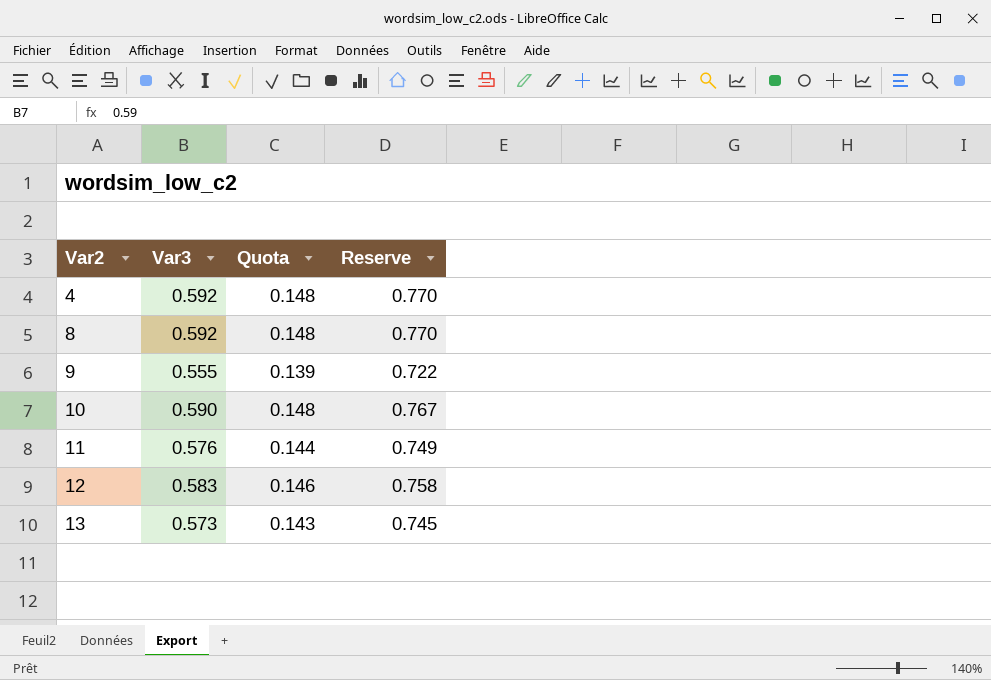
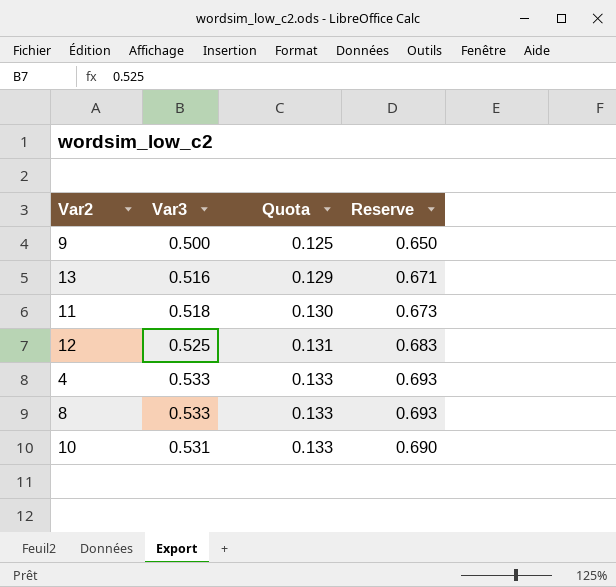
row order: Var2 ascending -> Quota ascending
9 | Var3: 0.555 -> 0.500
9 | Quota: 0.139 -> 0.125
9 | Reserve: 0.722 -> 0.650
13 | Var3: 0.573 -> 0.516
13 | Quota: 0.143 -> 0.129
13 | Reserve: 0.745 -> 0.671
11 | Var3: 0.576 -> 0.518
11 | Quota: 0.144 -> 0.130
11 | Reserve: 0.749 -> 0.673
12 | Var3: 0.583 -> 0.525
12 | Quota: 0.146 -> 0.131
12 | Reserve: 0.758 -> 0.683
4 | Var3: 0.592 -> 0.533
4 | Quota: 0.148 -> 0.133
4 | Reserve: 0.770 -> 0.693
8 | Var3: 0.592 -> 0.533
8 | Quota: 0.148 -> 0.133
8 | Reserve: 0.770 -> 0.693
10 | Var3: 0.590 -> 0.531
10 | Quota: 0.148 -> 0.133
10 | Reserve: 0.767 -> 0.690

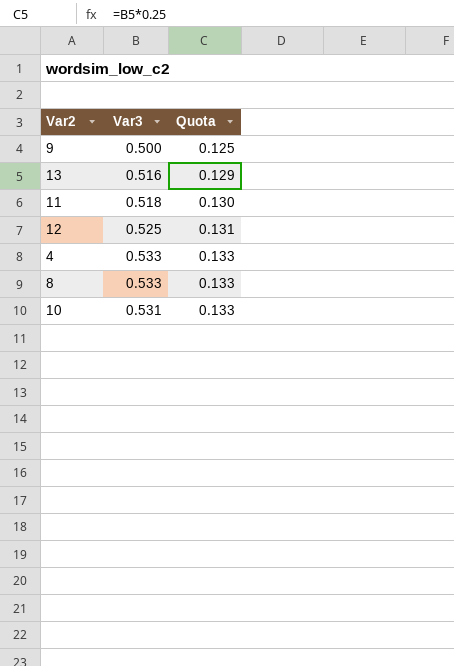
column Reserve | formula: [Var3] * 1.3 -> none

